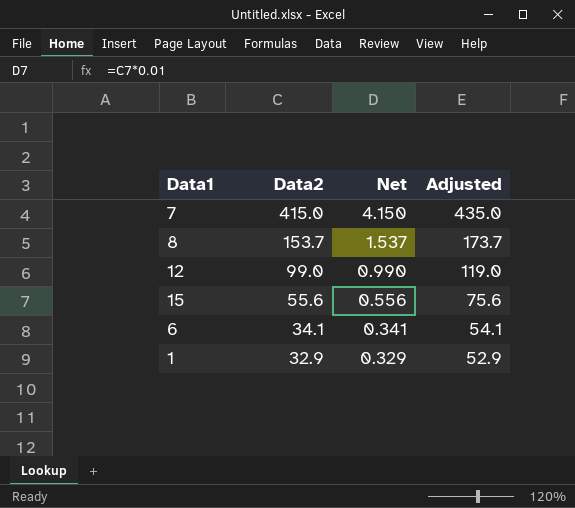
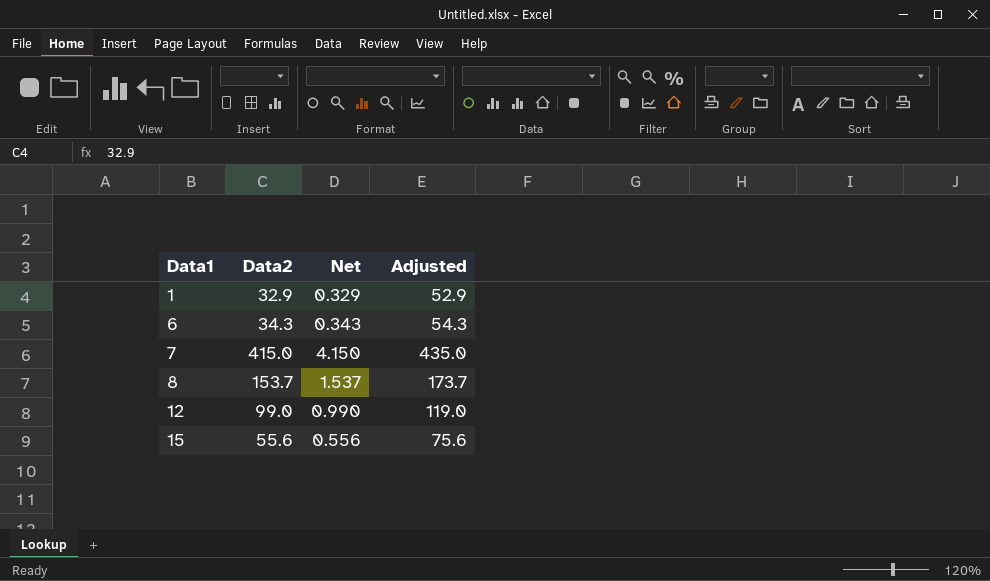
row order: Data2 descending -> Data1 ascending
6 | Data2: 34.1 -> 34.3
6 | Net: 0.341 -> 0.343
6 | Adjusted: 54.1 -> 54.3

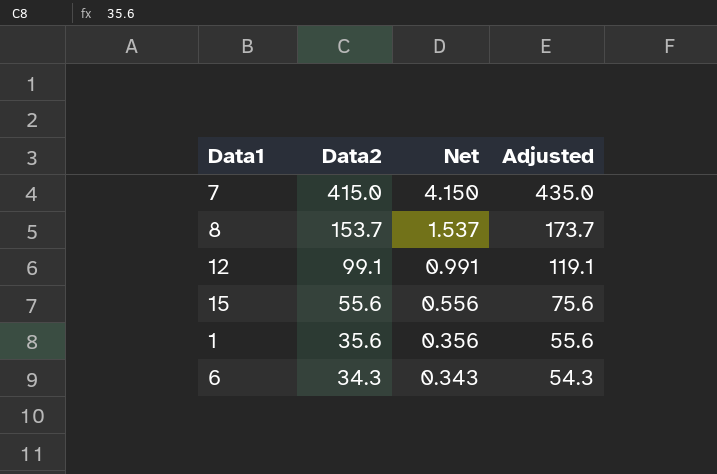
row order: Data1 ascending -> Data2 descending
12 | Data2: 99.0 -> 99.1
12 | Net: 0.990 -> 0.991
12 | Adjusted: 119.0 -> 119.1
1 | Data2: 32.9 -> 35.6
1 | Net: 0.329 -> 0.356
1 | Adjusted: 52.9 -> 55.6

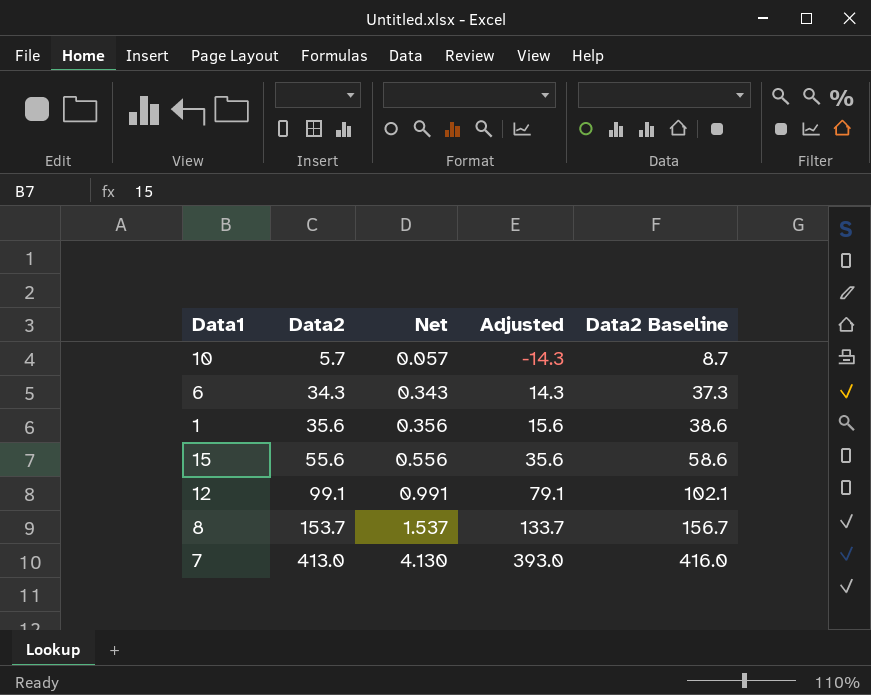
row order: Data2 descending -> Data2 ascending
column Adjusted | formula: [Data2] + 20 -> [Data2] - 20
column Data2 Baseline | formula: none -> [Data2] + 3
row 10: none -> 5.7 | 0.057 | -14.3 | 8.7
7 | Data2: 415.0 -> 413.0
7 | Net: 4.150 -> 4.130

